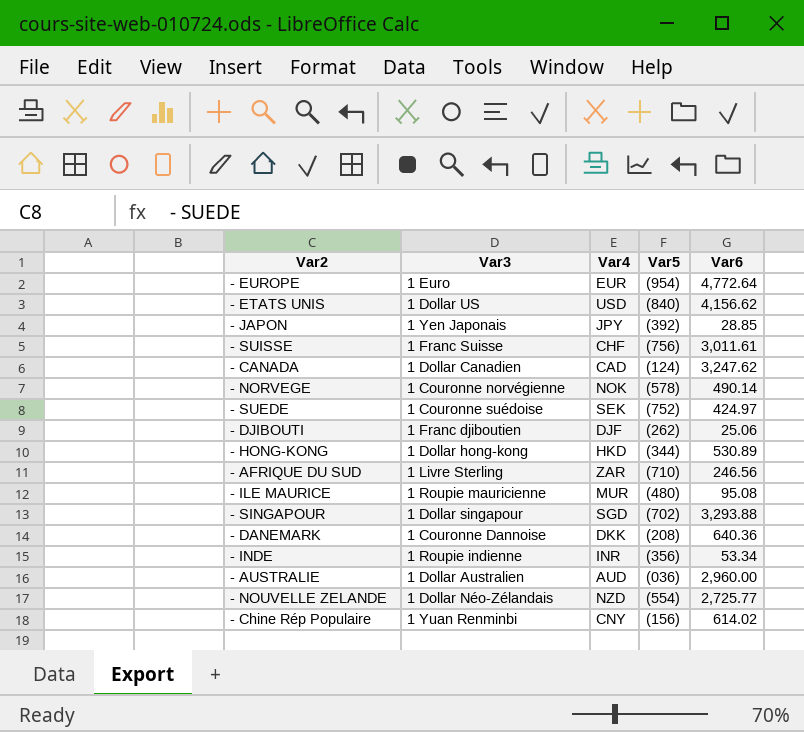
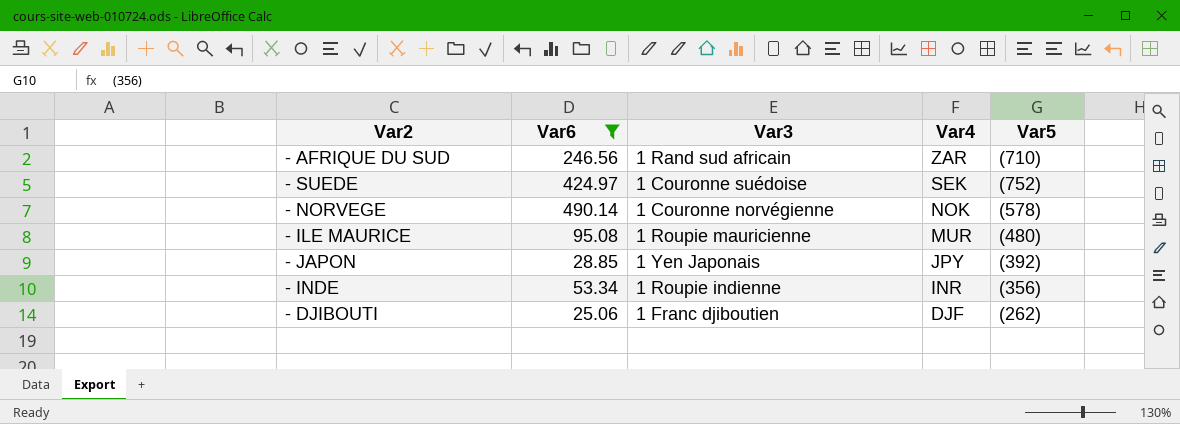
filter: none -> Var6 <= 490.14
row order: none -> Var4 descending
column Var6 | position: 5 -> 2
- AFRIQUE DU SUD | Var3: 1 Livre Sterling -> 1 Rand sud africain

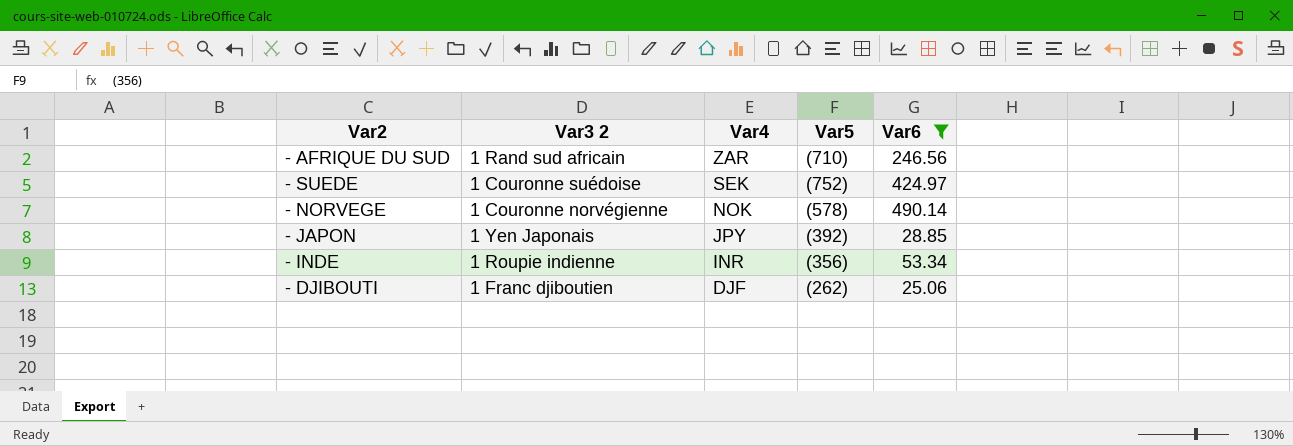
column name: Var3 -> Var3 2
column Var6 | position: 2 -> 5
row - ILE MAURICE: 95.08 | 1 Roupie mauricienne | MUR | (480) -> none

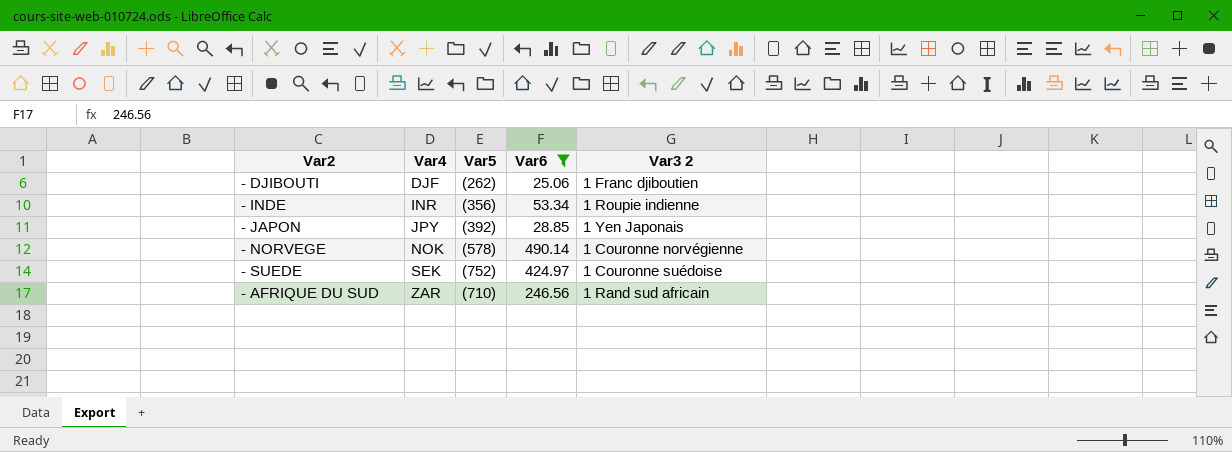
row order: Var4 descending -> Var4 ascending
column Var3 2 | position: 2 -> 5

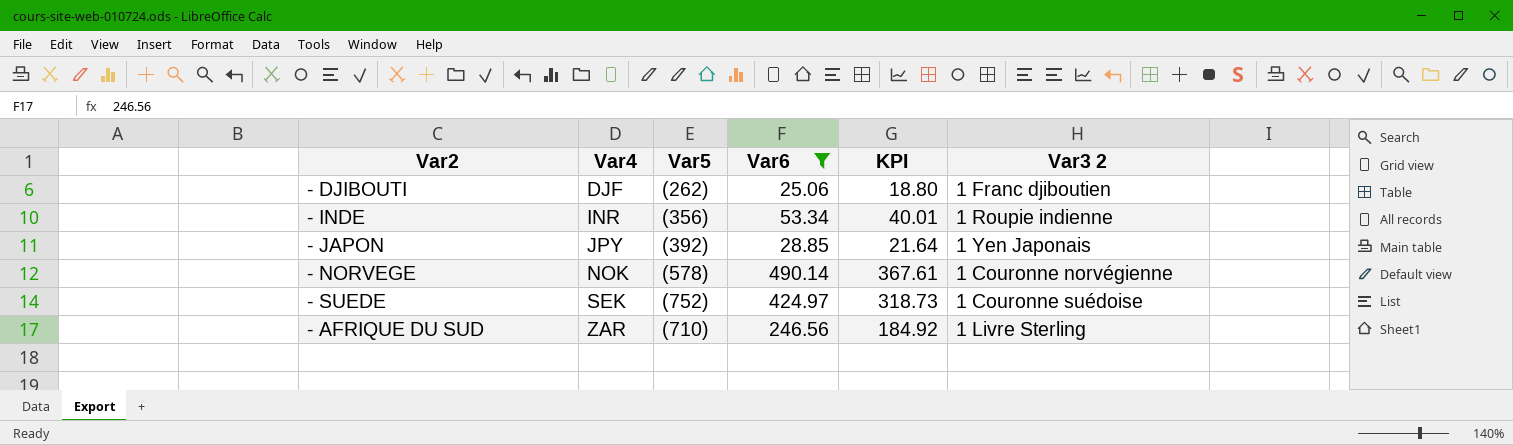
column KPI | formula: none -> [Var6] * 0.75
- AFRIQUE DU SUD | Var3 2: 1 Rand sud africain -> 1 Livre Sterling

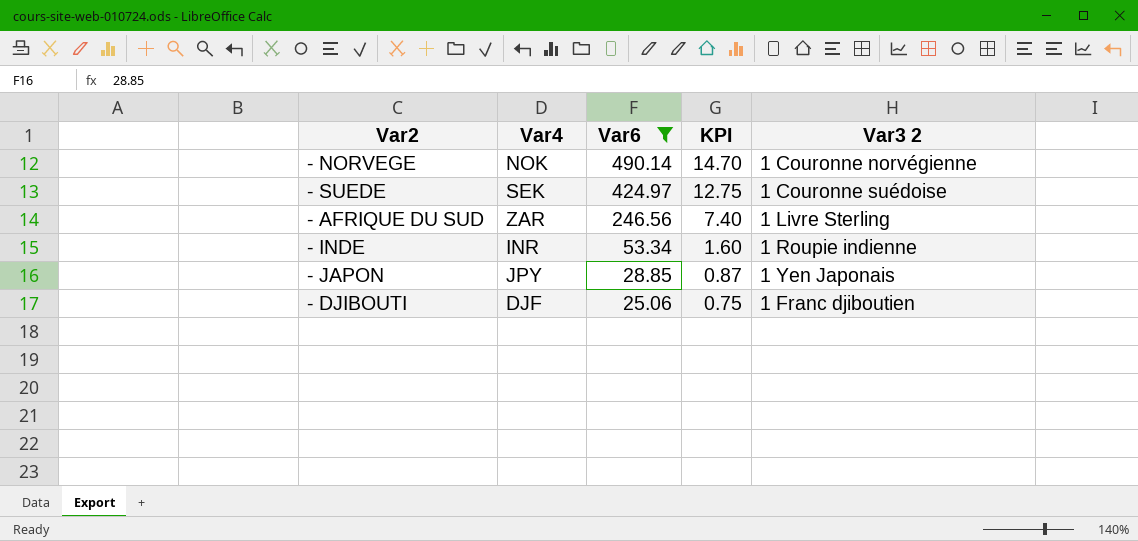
row order: Var4 ascending -> Var6 descending
column Var5 | position: 3 -> none
column KPI | formula: [Var6] * 0.75 -> [Var6] * 0.03

